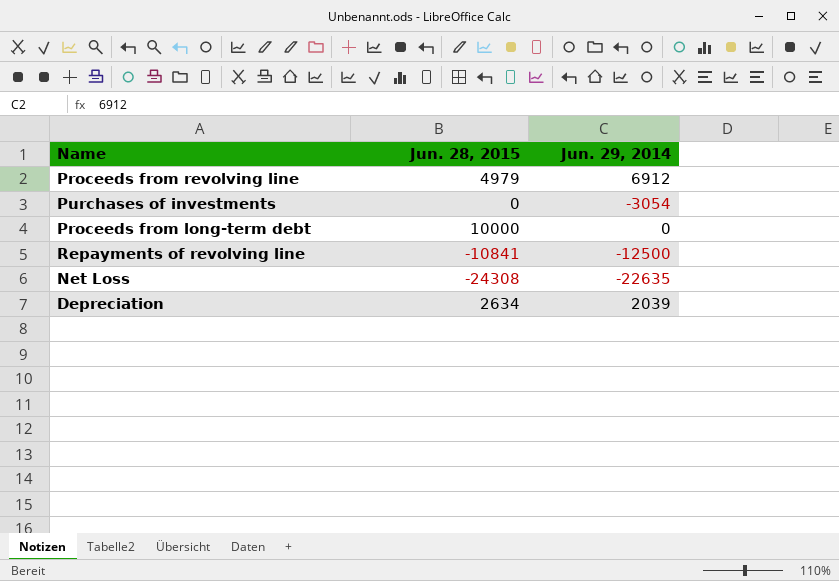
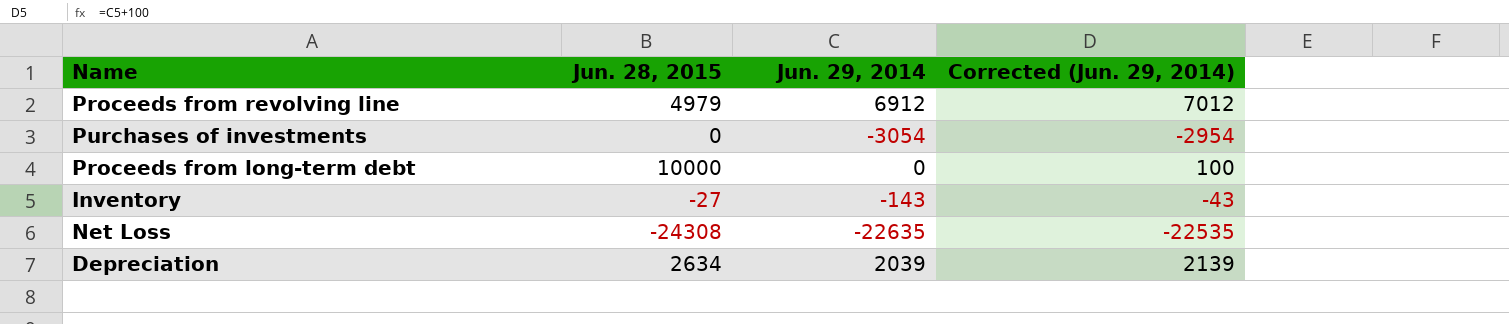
column Corrected (Jun. 29, 2014) | formula: none -> [Jun. 29, 2014] + 100
row Repayments of revolving line: -10841 | -12500 -> none
row Inventory: none -> -27 | -143 | -43

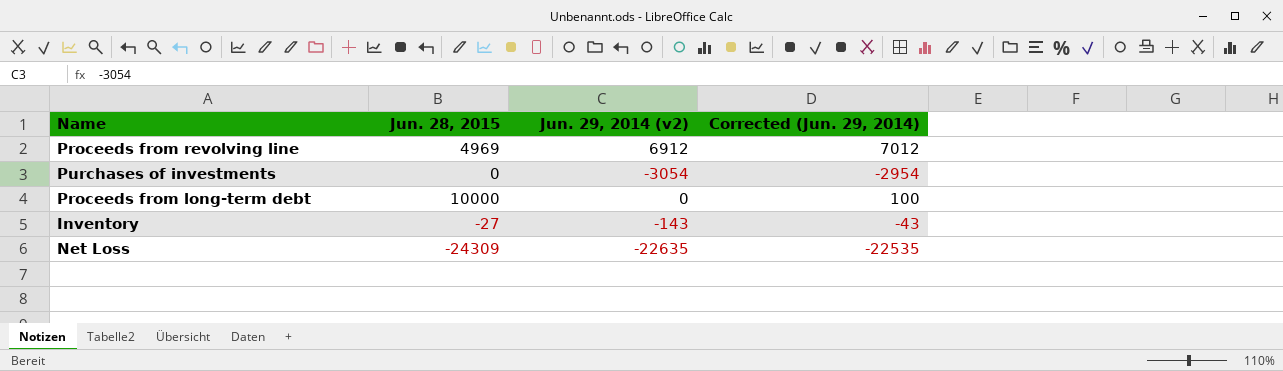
column name: Jun. 29, 2014 -> Jun. 29, 2014 (v2)
row Depreciation: 2634 | 2039 | 2139 -> none
Proceeds from revolving line | Jun. 28, 2015: 4979 -> 4969
Net Loss | Jun. 28, 2015: -24308 -> -24309

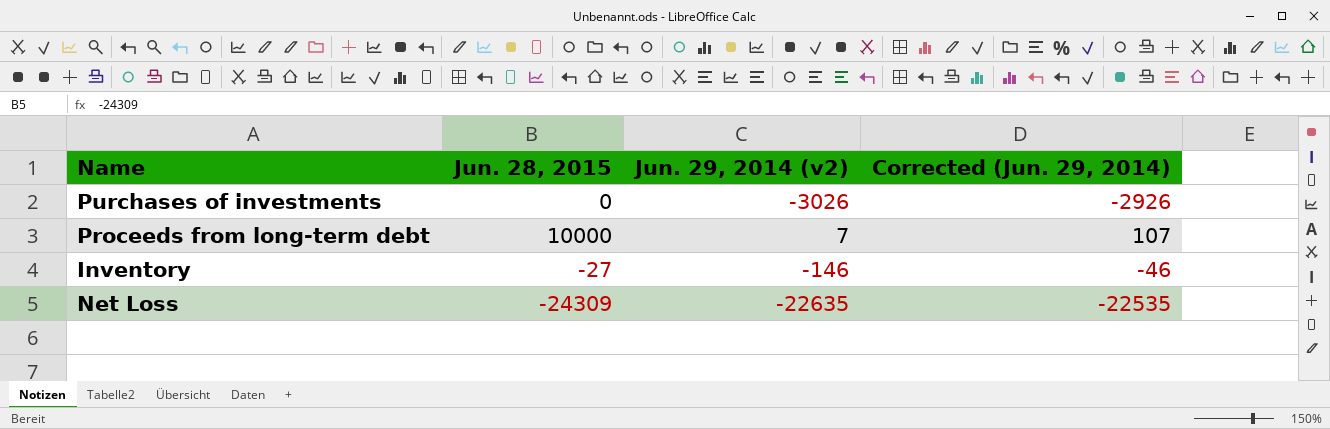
row Proceeds from revolving line: 4969 | 6912 | 7012 -> none
Purchases of investments | Jun. 29, 2014 (v2): -3054 -> -3026
Purchases of investments | Corrected (Jun. 29, 2014): -2954 -> -2926
Proceeds from long-term debt | Jun. 29, 2014 (v2): 0 -> 7
Proceeds from long-term debt | Corrected (Jun. 29, 2014): 100 -> 107
Inventory | Jun. 29, 2014 (v2): -143 -> -146
Inventory | Corrected (Jun. 29, 2014): -43 -> -46

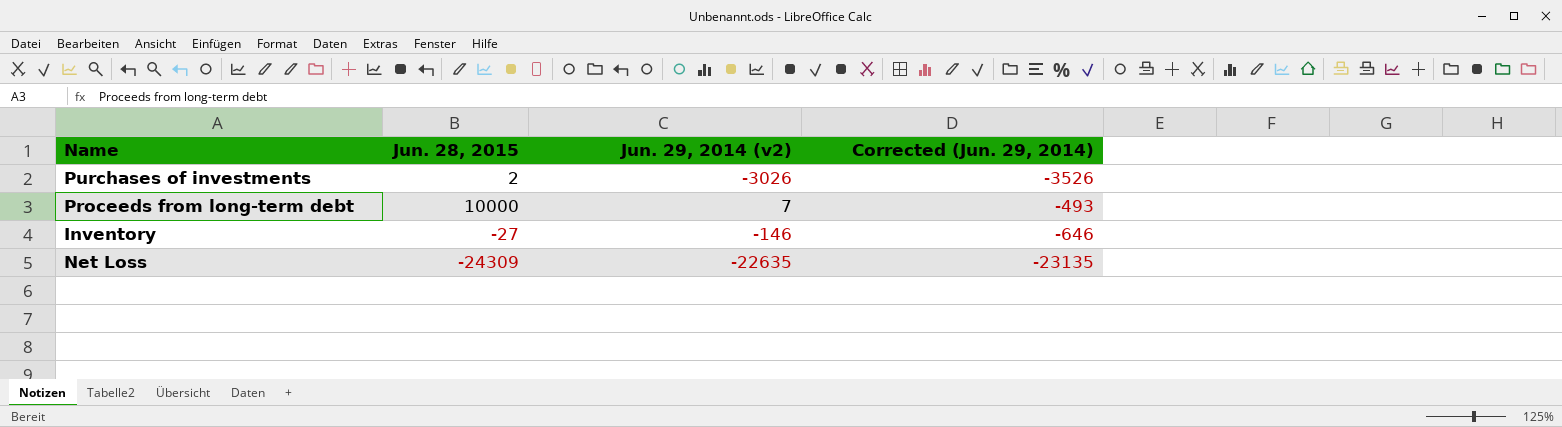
column Corrected (Jun. 29, 2014) | formula: [Jun. 29, 2014 (v2)] + 100 -> [Jun. 29, 2014 (v2)] - 500
Purchases of investments | Jun. 28, 2015: 0 -> 2

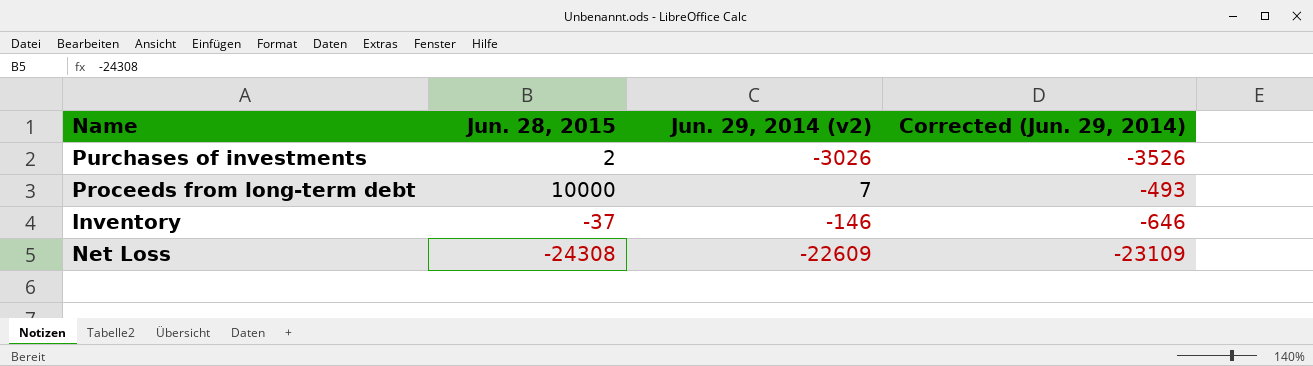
Inventory | Jun. 28, 2015: -27 -> -37
Net Loss | Jun. 28, 2015: -24309 -> -24308
Net Loss | Jun. 29, 2014 (v2): -22635 -> -22609
Net Loss | Corrected (Jun. 29, 2014): -23135 -> -23109

